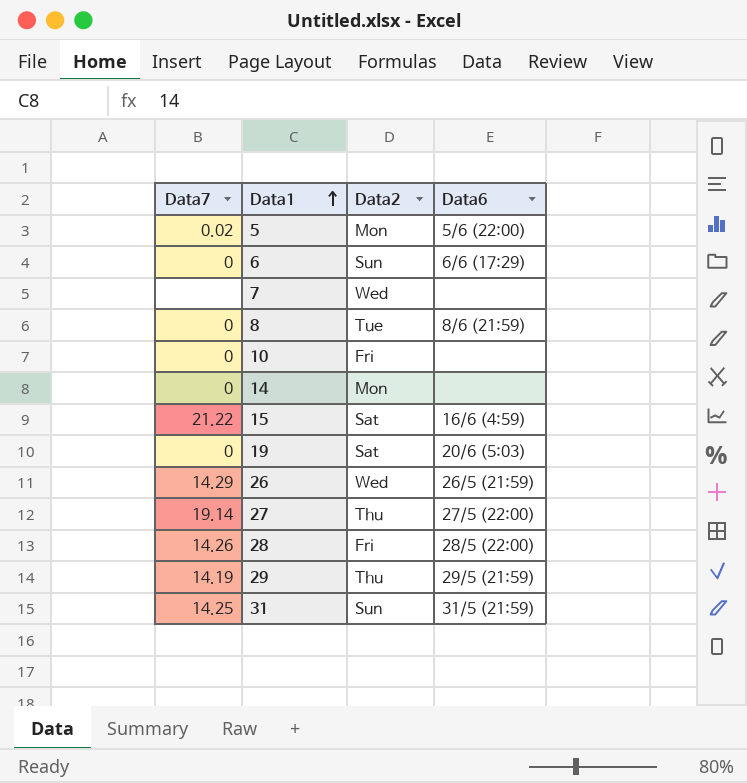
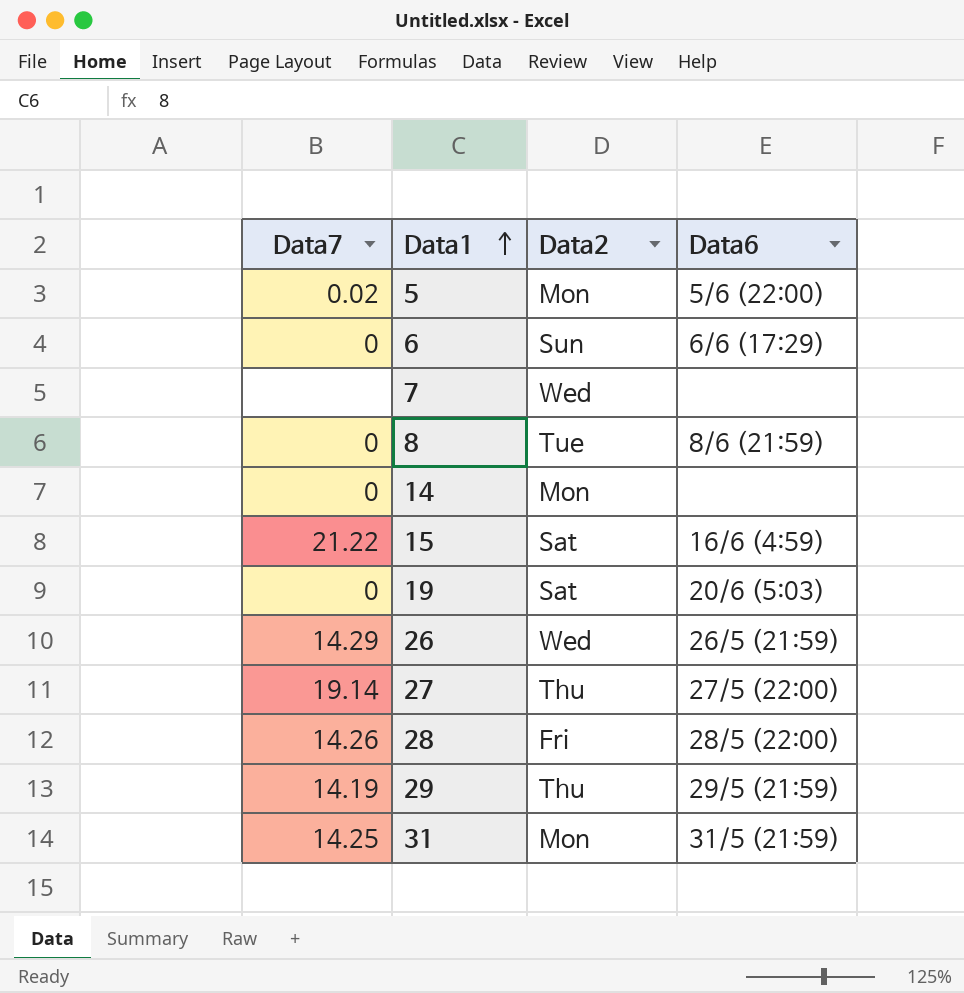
row 10: 0 | Fri | none -> none
31 | Data2: Sun -> Mon

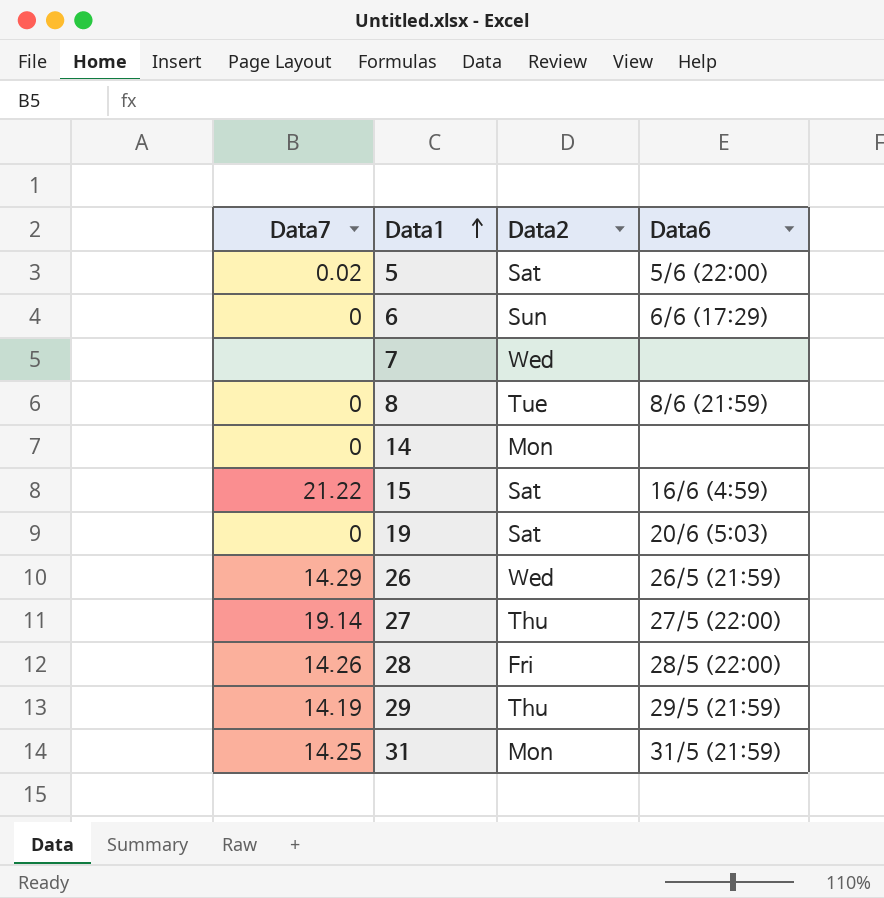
5 | Data2: Mon -> Sat

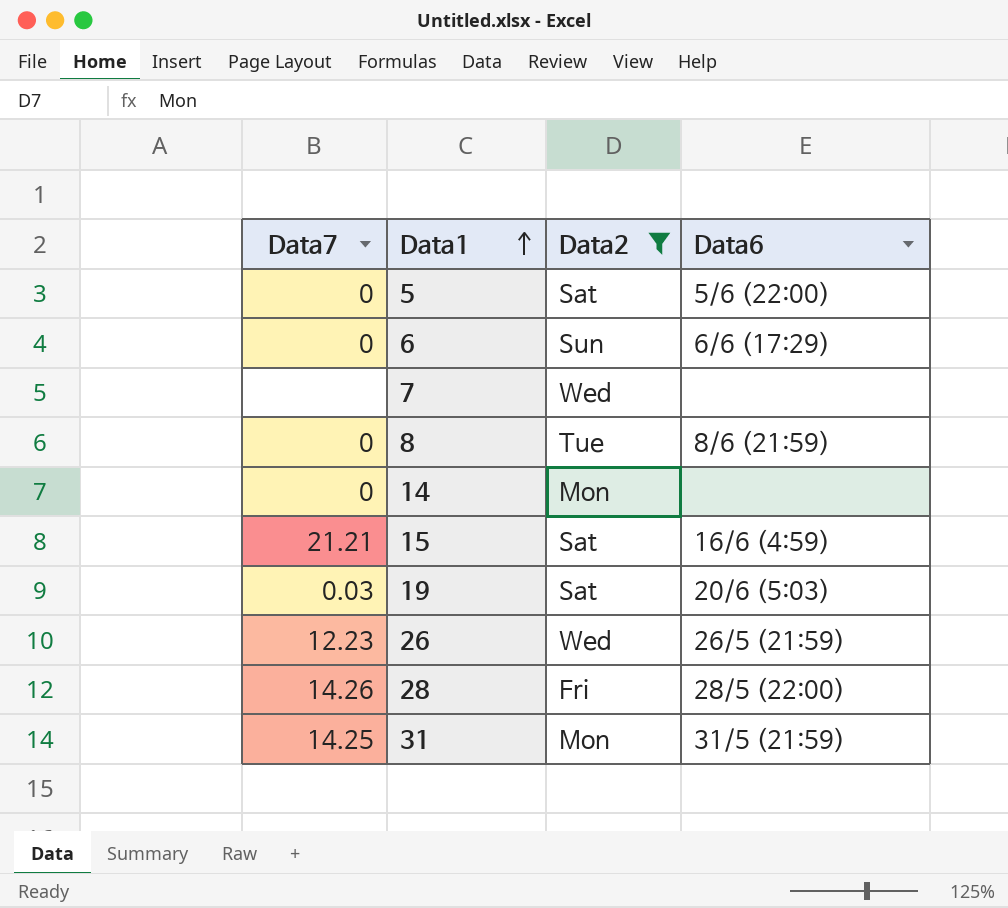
filter: none -> Data2 != Thu
5 | Data7: 0.02 -> 0
15 | Data7: 21.22 -> 21.21
19 | Data7: 0 -> 0.03
26 | Data7: 14.29 -> 12.23

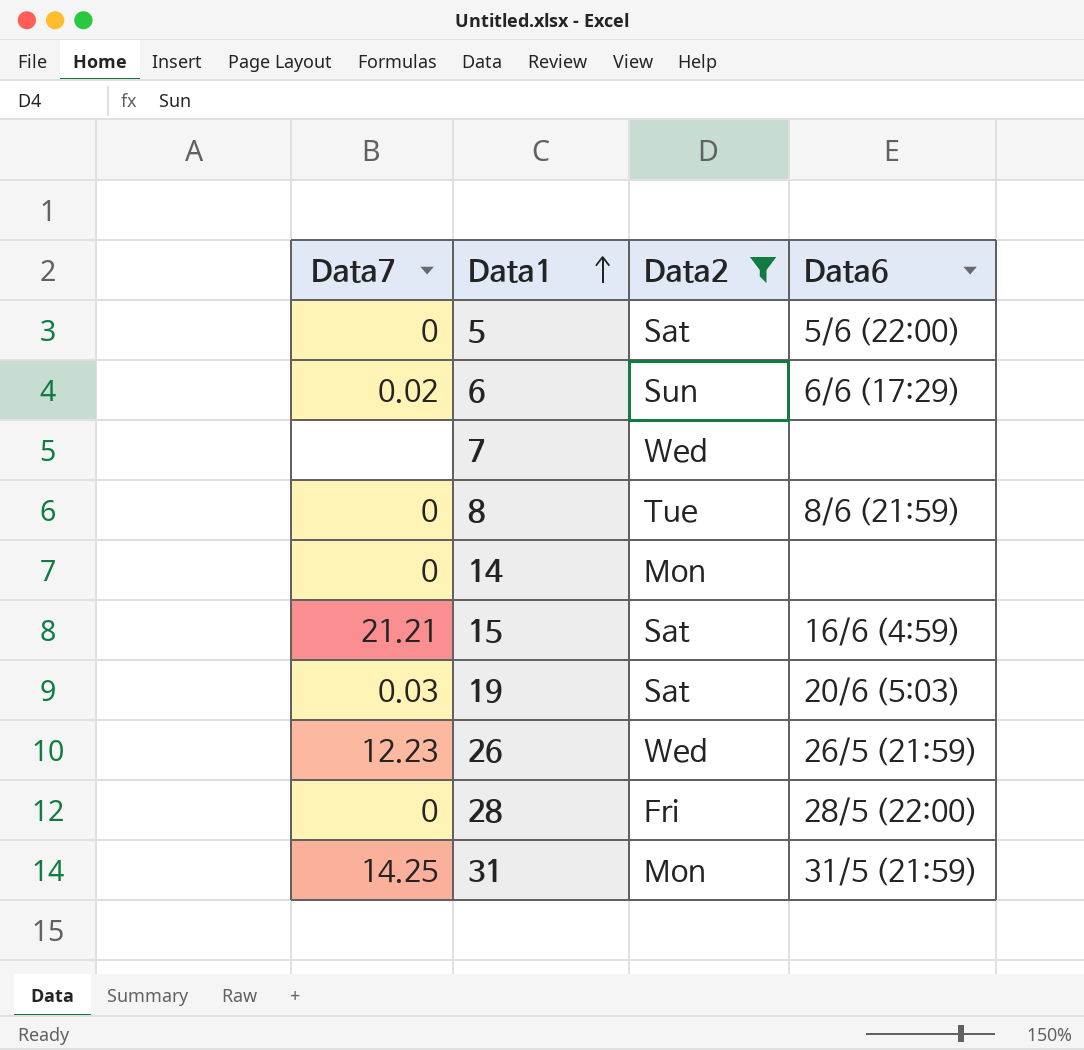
6 | Data7: 0 -> 0.02
28 | Data7: 14.26 -> 0

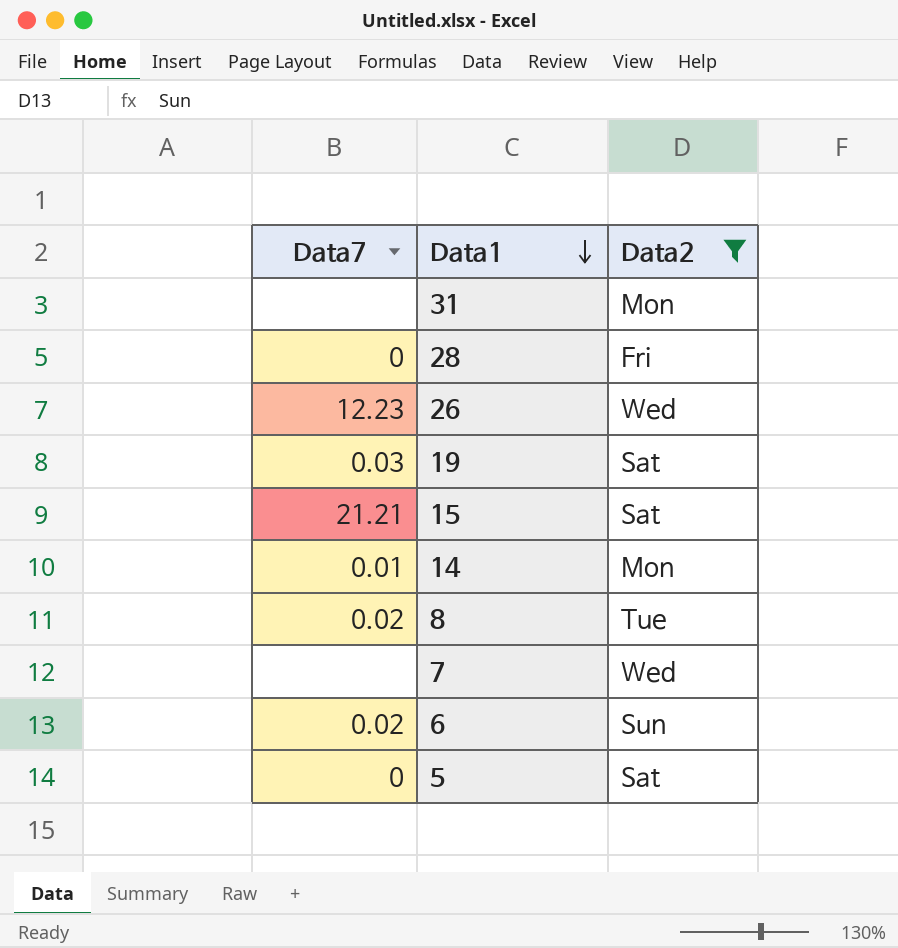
row order: Data1 ascending -> Data1 descending
column Data6 | position: 4 -> none
31 | Data7: 14.25 -> none
14 | Data7: 0 -> 0.01
8 | Data7: 0 -> 0.02

